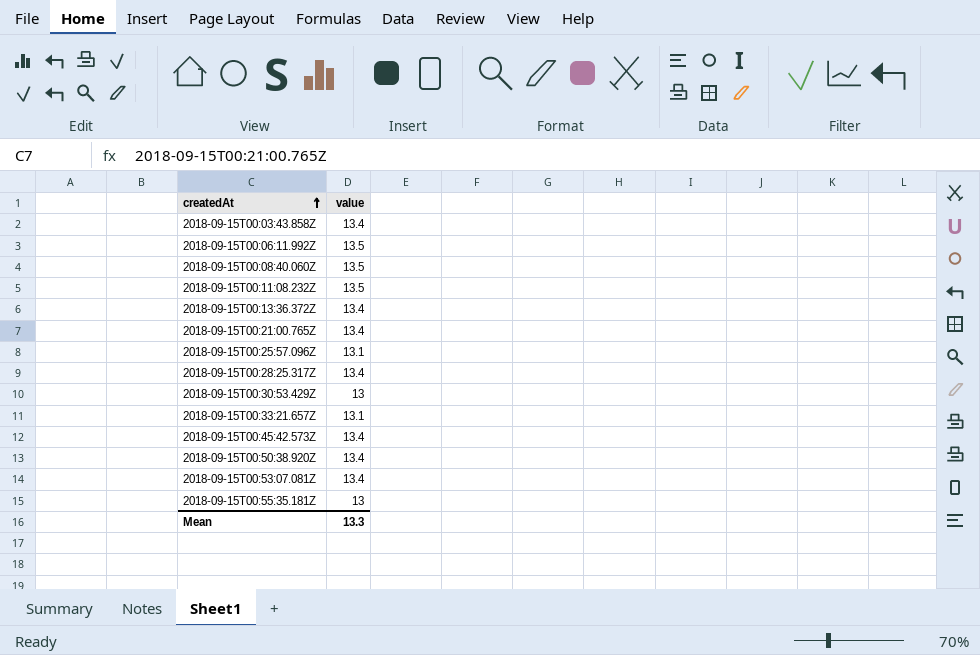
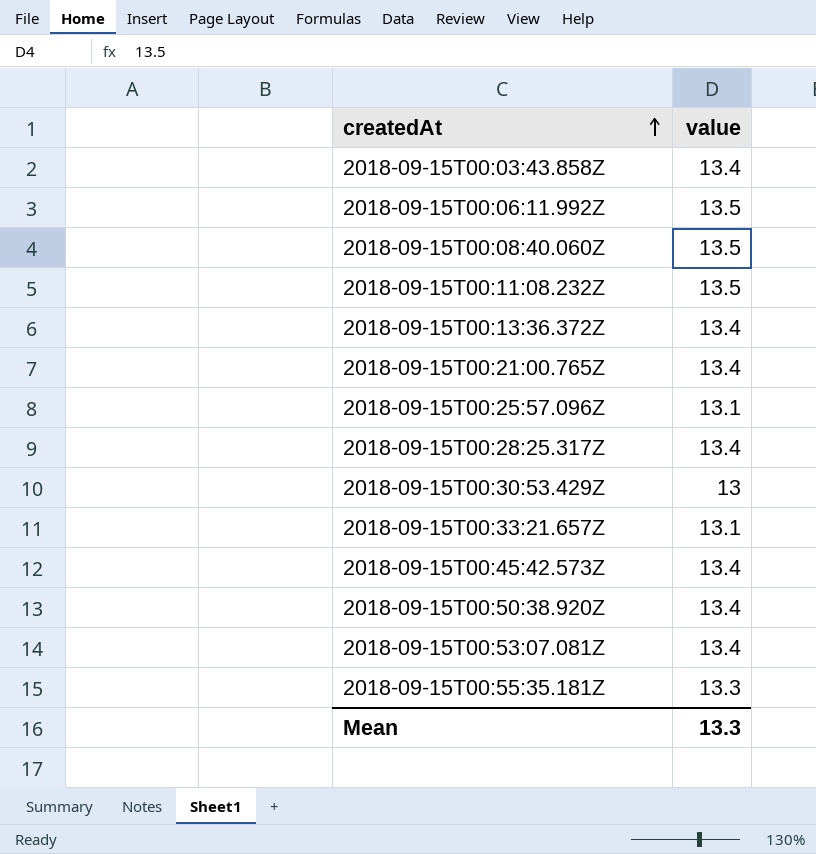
2018-09-15T00:55:35.181Z | value: 13 -> 13.3

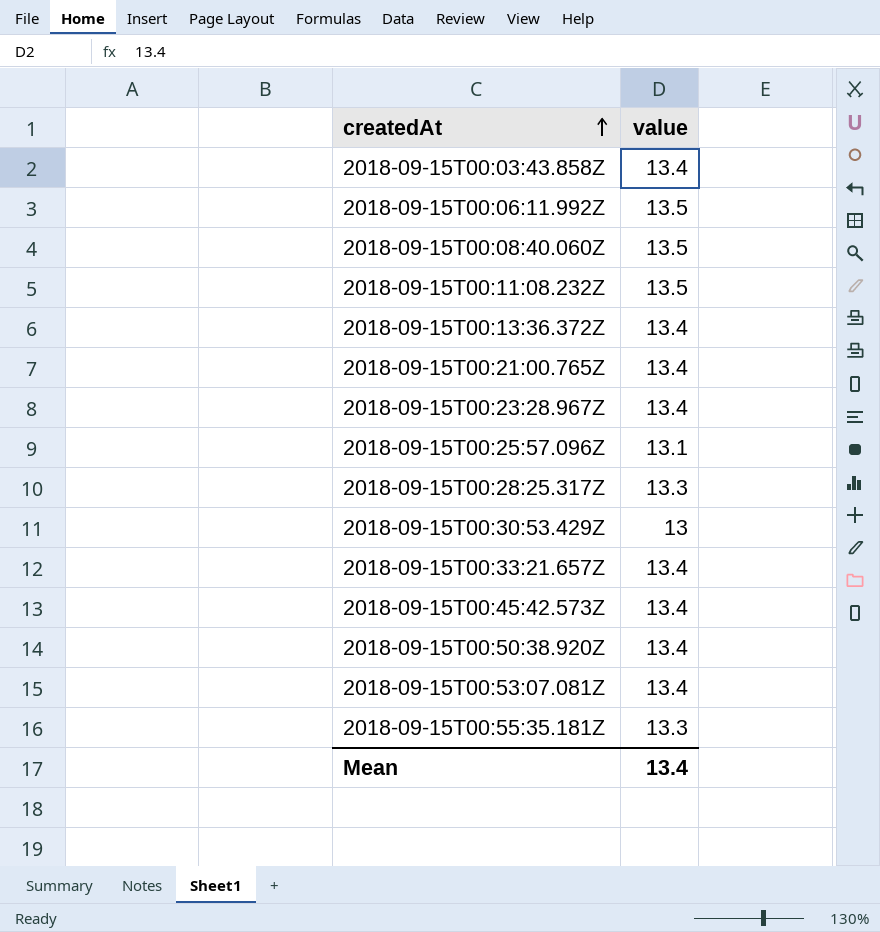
row 2018-09-15T00:23:28.967Z: none -> 13.4
2018-09-15T00:28:25.317Z | value: 13.4 -> 13.3
2018-09-15T00:33:21.657Z | value: 13.1 -> 13.4
Mean | value: 13.3 -> 13.4

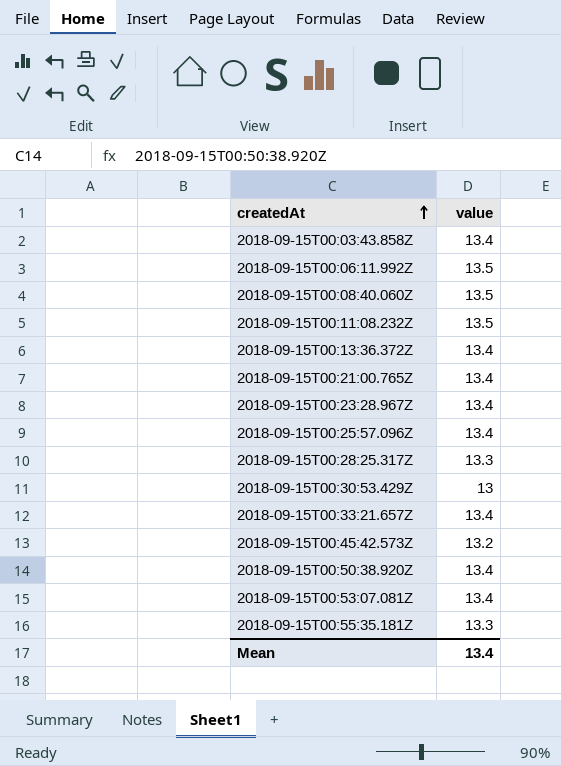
2018-09-15T00:25:57.096Z | value: 13.1 -> 13.4
2018-09-15T00:45:42.573Z | value: 13.4 -> 13.2

